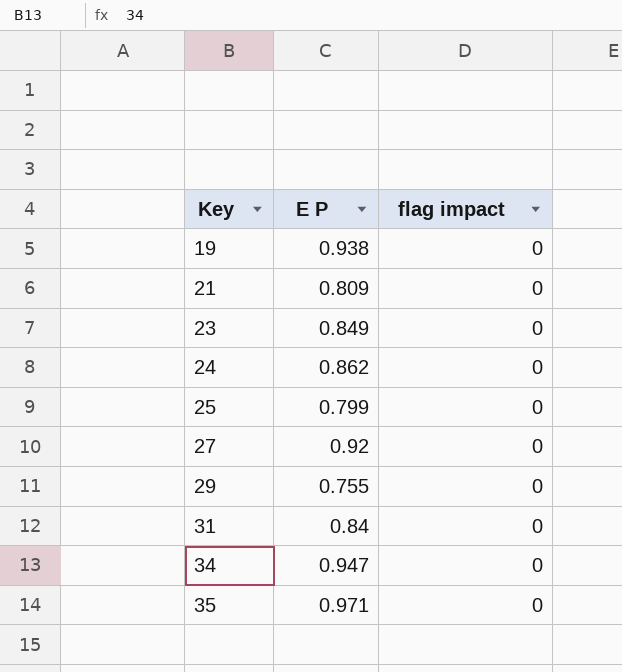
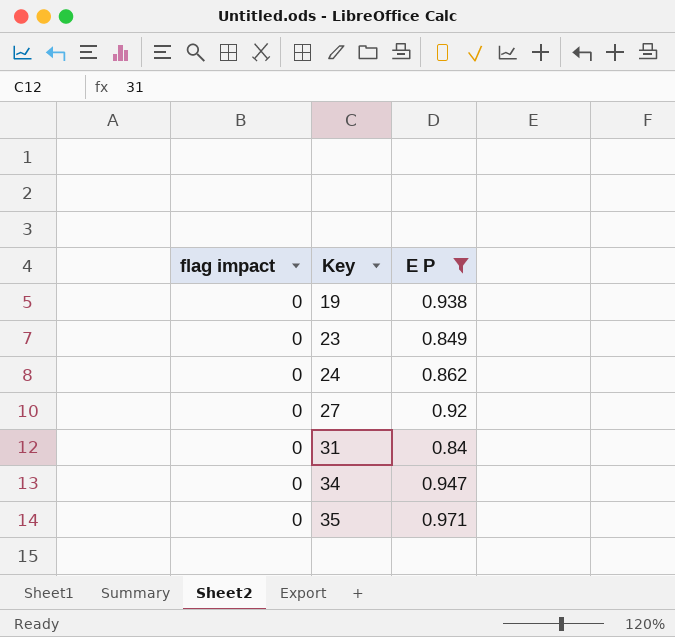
filter: none -> E P >= 0.84
column flag impact | position: 3 -> 1

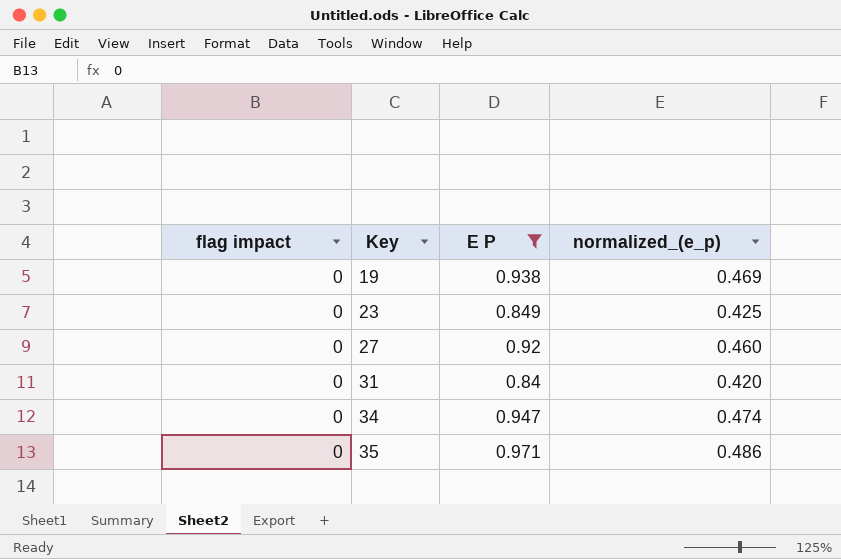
column normalized_(e_p) | formula: none -> [E P] * 0.5
row 24: 0 | 0.862 -> none

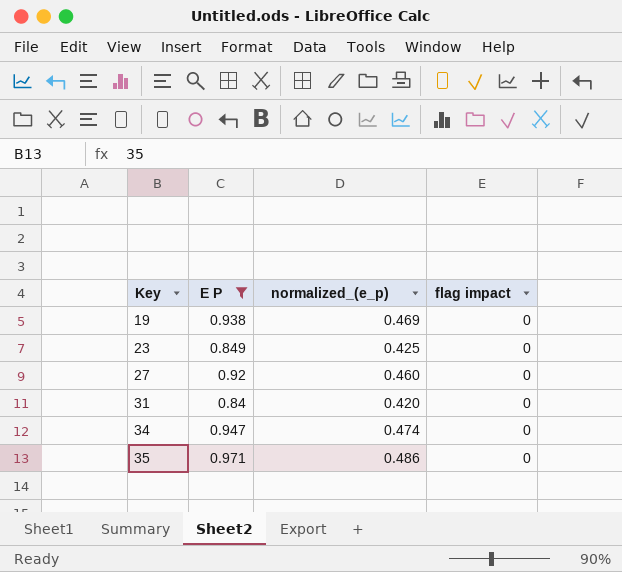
column flag impact | position: 1 -> 4

